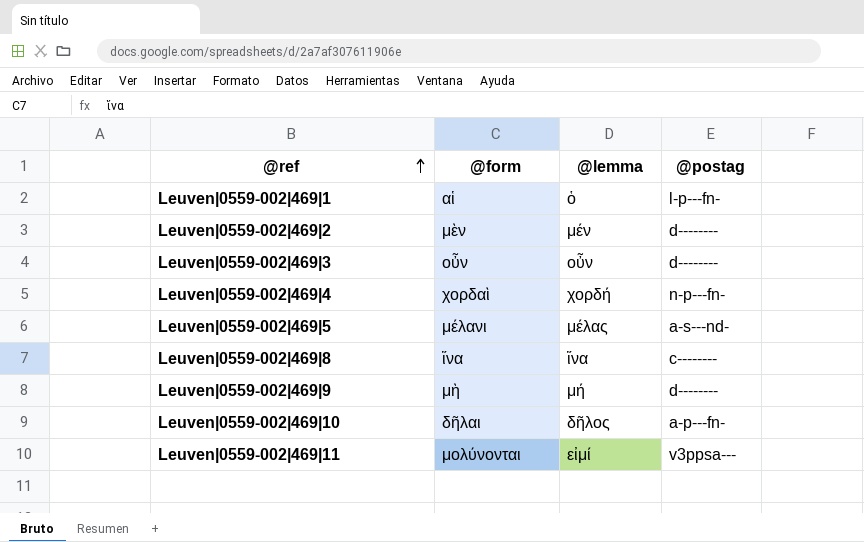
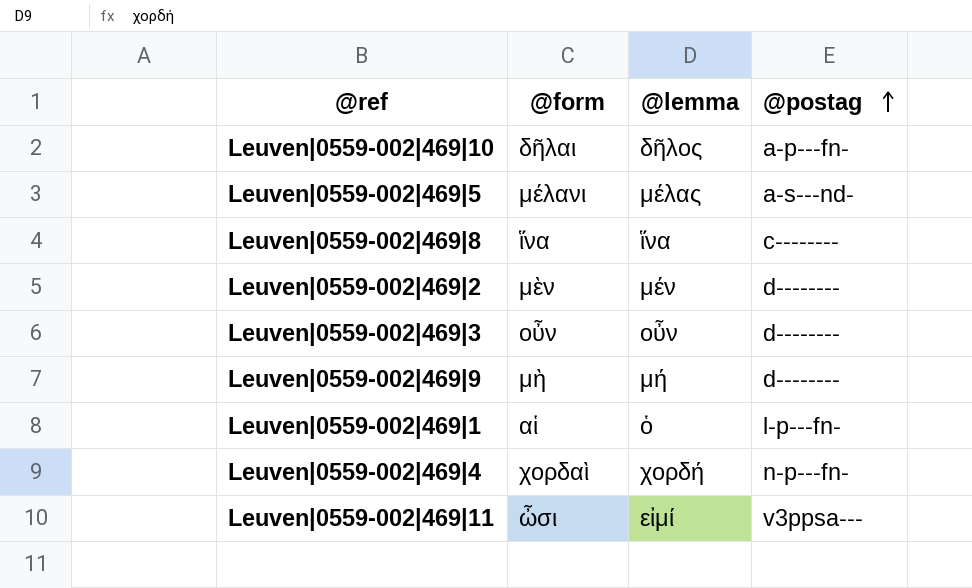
row order: @ref ascending -> @postag ascending
Leuven|0559-002|469|11 | @form: μολύνονται -> ὦσι

